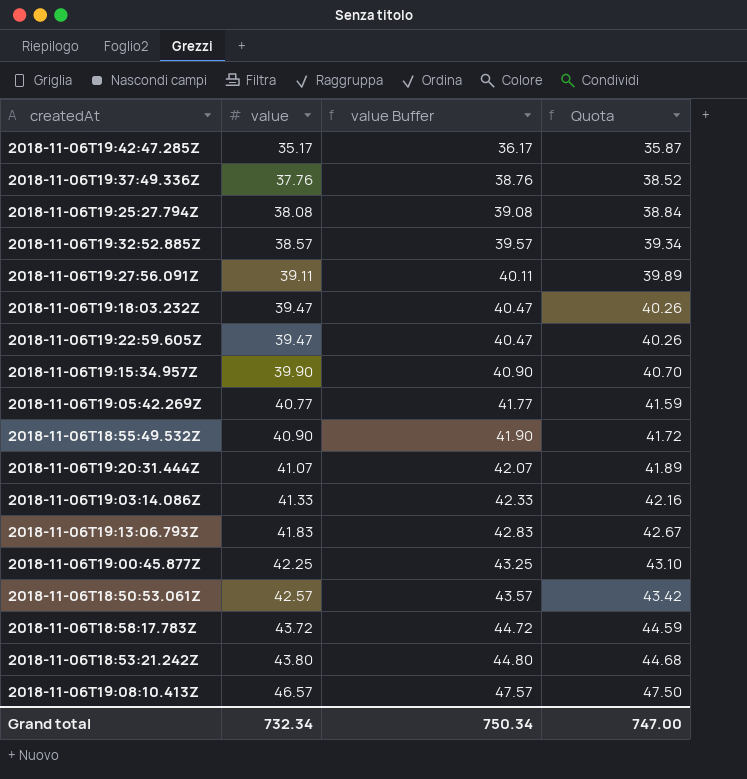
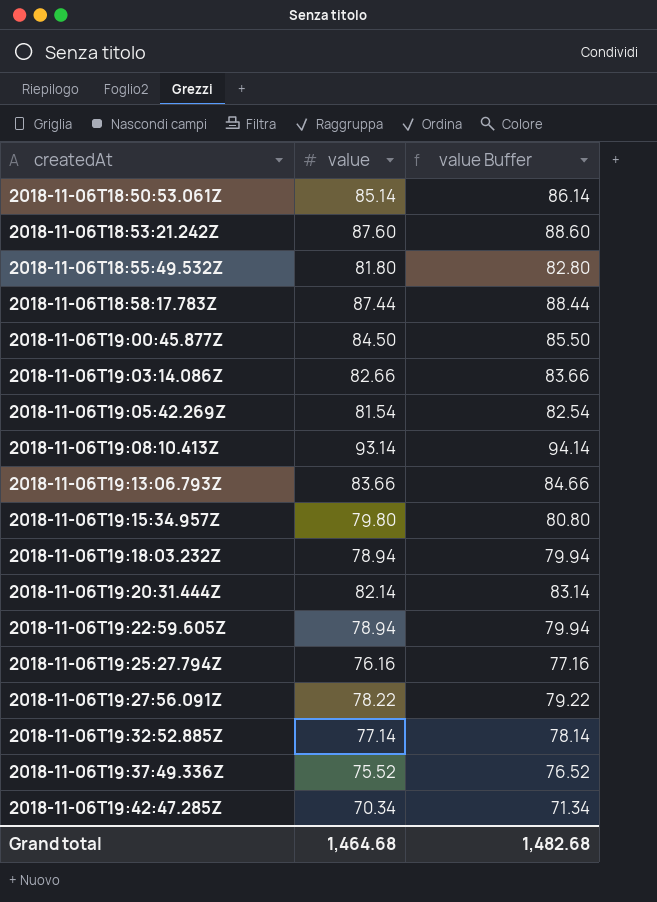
row order: value ascending -> createdAt ascending
column Quota | formula: [value] * 1.02 -> none
2018-11-06T18:50:53.061Z | value: 42.57 -> 85.14
2018-11-06T18:50:53.061Z | value Buffer: 43.57 -> 86.14
2018-11-06T18:53:21.242Z | value: 43.80 -> 87.60
2018-11-06T18:53:21.242Z | value Buffer: 44.80 -> 88.60
2018-11-06T18:55:49.532Z | value: 40.90 -> 81.80
2018-11-06T18:55:49.532Z | value Buffer: 41.90 -> 82.80
2018-11-06T18:58:17.783Z | value: 43.72 -> 87.44
2018-11-06T18:58:17.783Z | value Buffer: 44.72 -> 88.44
2018-11-06T19:00:45.877Z | value: 42.25 -> 84.50
2018-11-06T19:00:45.877Z | value Buffer: 43.25 -> 85.50
2018-11-06T19:03:14.086Z | value: 41.33 -> 82.66
2018-11-06T19:03:14.086Z | value Buffer: 42.33 -> 83.66
2018-11-06T19:05:42.269Z | value: 40.77 -> 81.54
2018-11-06T19:05:42.269Z | value Buffer: 41.77 -> 82.54
2018-11-06T19:08:10.413Z | value: 46.57 -> 93.14
2018-11-06T19:08:10.413Z | value Buffer: 47.57 -> 94.14
2018-11-06T19:13:06.793Z | value: 41.83 -> 83.66
2018-11-06T19:13:06.793Z | value Buffer: 42.83 -> 84.66
2018-11-06T19:15:34.957Z | value: 39.90 -> 79.80
2018-11-06T19:15:34.957Z | value Buffer: 40.90 -> 80.80
2018-11-06T19:18:03.232Z | value: 39.47 -> 78.94
2018-11-06T19:18:03.232Z | value Buffer: 40.47 -> 79.94
2018-11-06T19:20:31.444Z | value: 41.07 -> 82.14
2018-11-06T19:20:31.444Z | value Buffer: 42.07 -> 83.14
2018-11-06T19:22:59.605Z | value: 39.47 -> 78.94
2018-11-06T19:22:59.605Z | value Buffer: 40.47 -> 79.94
2018-11-06T19:25:27.794Z | value: 38.08 -> 76.16
2018-11-06T19:25:27.794Z | value Buffer: 39.08 -> 77.16
2018-11-06T19:27:56.091Z | value: 39.11 -> 78.22
2018-11-06T19:27:56.091Z | value Buffer: 40.11 -> 79.22
2018-11-06T19:32:52.885Z | value: 38.57 -> 77.14
2018-11-06T19:32:52.885Z | value Buffer: 39.57 -> 78.14
2018-11-06T19:37:49.336Z | value: 37.76 -> 75.52
2018-11-06T19:37:49.336Z | value Buffer: 38.76 -> 76.52
2018-11-06T19:42:47.285Z | value: 35.17 -> 70.34
2018-11-06T19:42:47.285Z | value Buffer: 36.17 -> 71.34
Grand total | value: 732.34 -> 1,464.68
Grand total | value Buffer: 750.34 -> 1,482.68

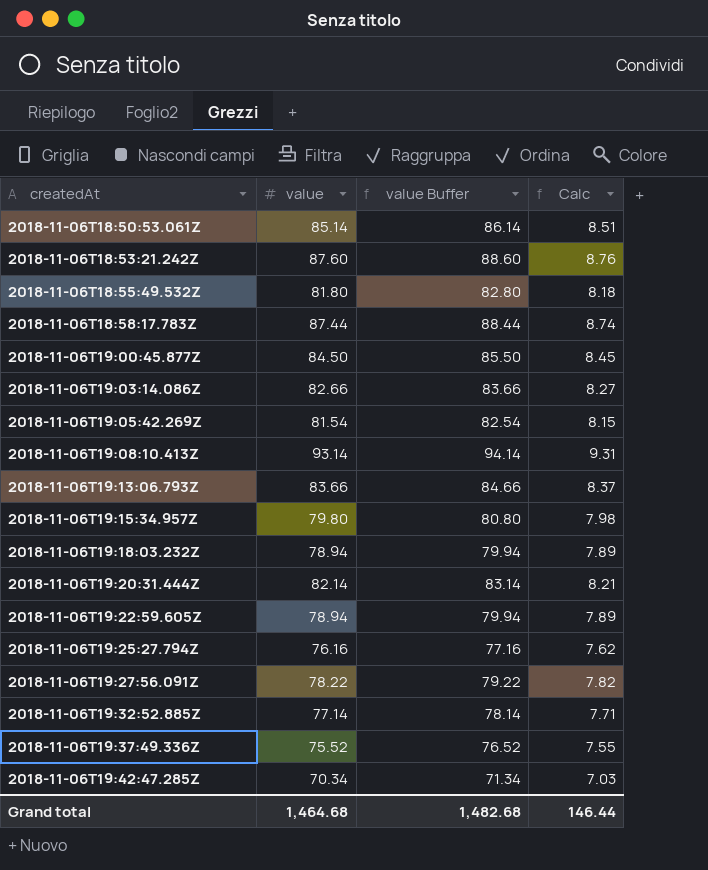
column Calc | formula: none -> [value] * 0.1

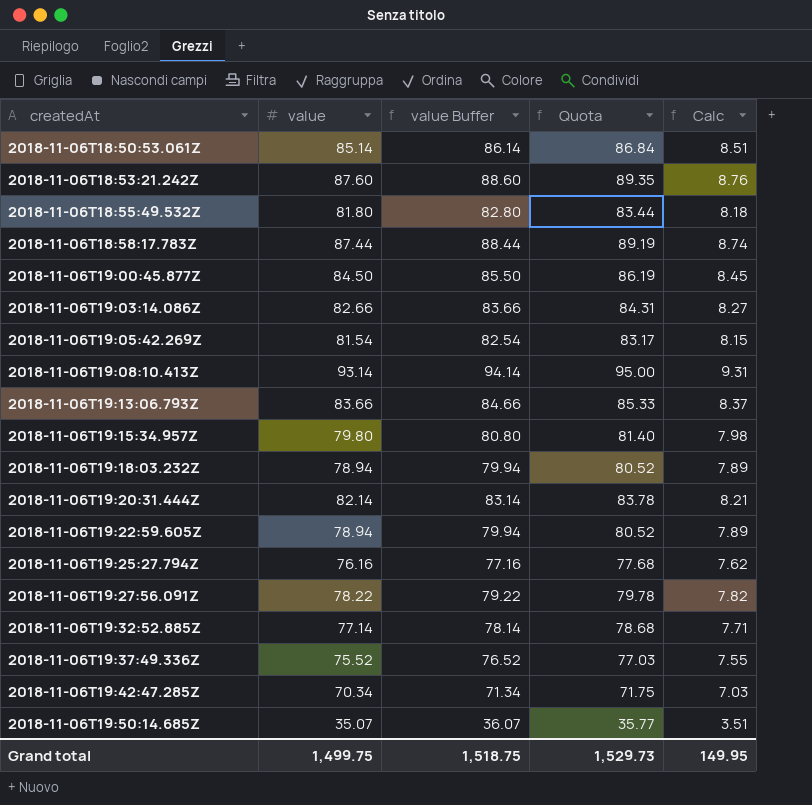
column Quota | formula: none -> [value] * 1.02
row 2018-11-06T19:50:14.685Z: none -> 35.07 | 36.07 | 35.77 | 3.51
Grand total | value: 1,464.68 -> 1,499.75
Grand total | value Buffer: 1,482.68 -> 1,518.75
Grand total | Calc: 146.44 -> 149.95

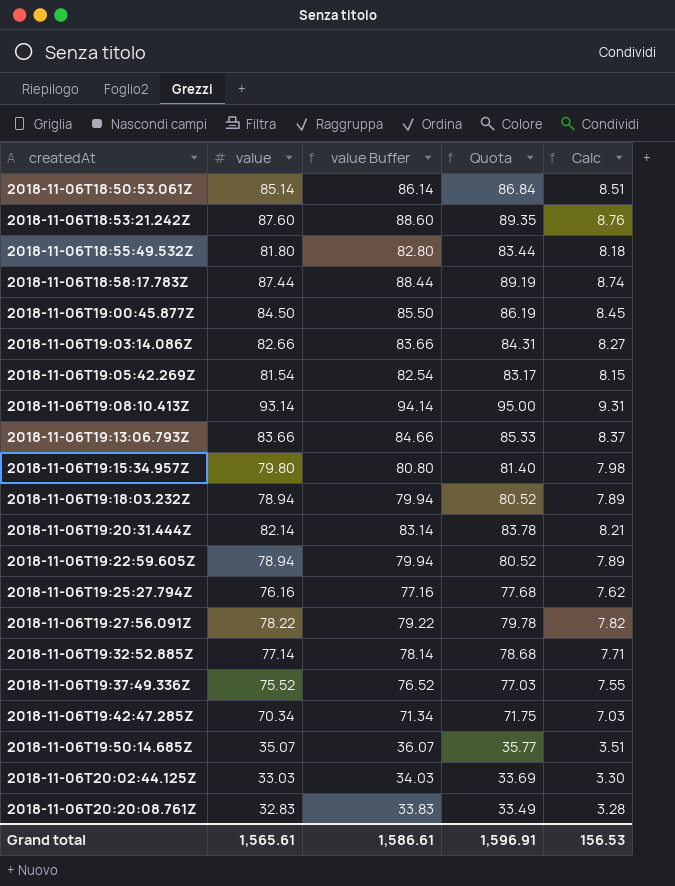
row 2018-11-06T20:02:44.125Z: none -> 33.03 | 34.03 | 33.69 | 3.30
row 2018-11-06T20:20:08.761Z: none -> 32.83 | 33.83 | 33.49 | 3.28
Grand total | value: 1,499.75 -> 1,565.61
Grand total | value Buffer: 1,518.75 -> 1,586.61
Grand total | Quota: 1,529.73 -> 1,596.91
Grand total | Calc: 149.95 -> 156.53

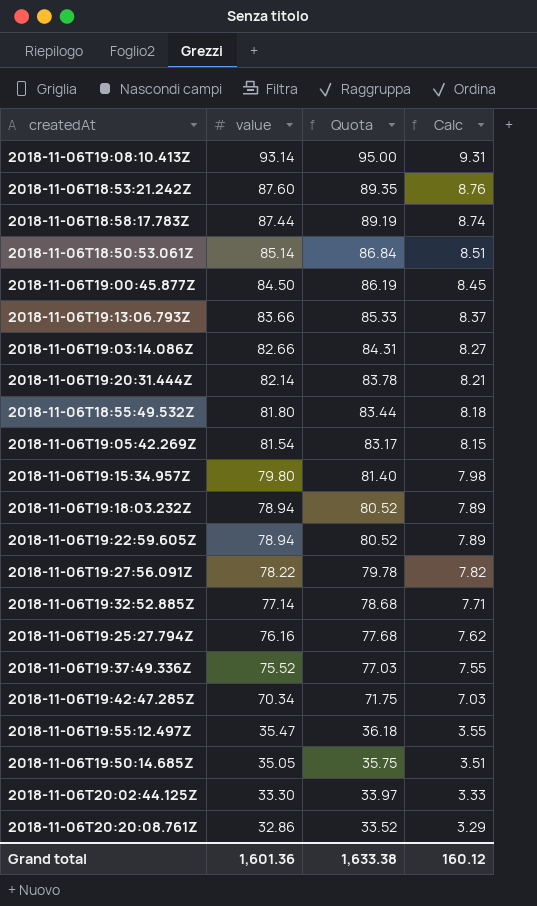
row order: createdAt ascending -> value descending
column value Buffer | formula: [value] + 1 -> none
row 2018-11-06T19:55:12.497Z: none -> 35.47 | 36.18 | 3.55
2018-11-06T19:50:14.685Z | value: 35.07 -> 35.05
2018-11-06T19:50:14.685Z | Quota: 35.77 -> 35.75
2018-11-06T20:02:44.125Z | value: 33.03 -> 33.30
2018-11-06T20:02:44.125Z | Quota: 33.69 -> 33.97
2018-11-06T20:02:44.125Z | Calc: 3.30 -> 3.33
2018-11-06T20:20:08.761Z | value: 32.83 -> 32.86
2018-11-06T20:20:08.761Z | Quota: 33.49 -> 33.52
2018-11-06T20:20:08.761Z | Calc: 3.28 -> 3.29
Grand total | value: 1,565.61 -> 1,601.36
Grand total | Quota: 1,596.91 -> 1,633.38
Grand total | Calc: 156.53 -> 160.12

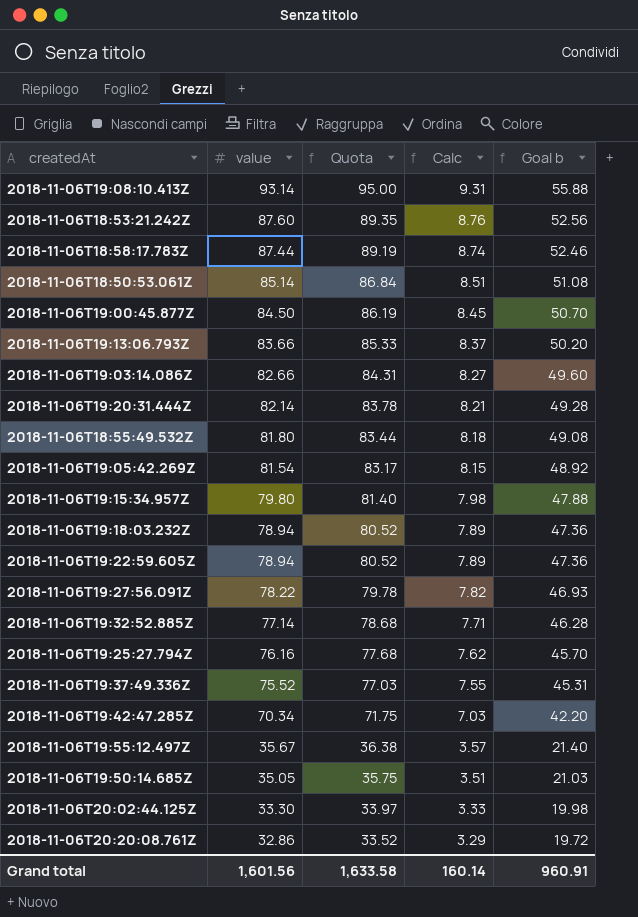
column Goal b | formula: none -> [value] * 0.6
2018-11-06T19:55:12.497Z | value: 35.47 -> 35.67
2018-11-06T19:55:12.497Z | Quota: 36.18 -> 36.38
2018-11-06T19:55:12.497Z | Calc: 3.55 -> 3.57
Grand total | value: 1,601.36 -> 1,601.56
Grand total | Quota: 1,633.38 -> 1,633.58
Grand total | Calc: 160.12 -> 160.14

